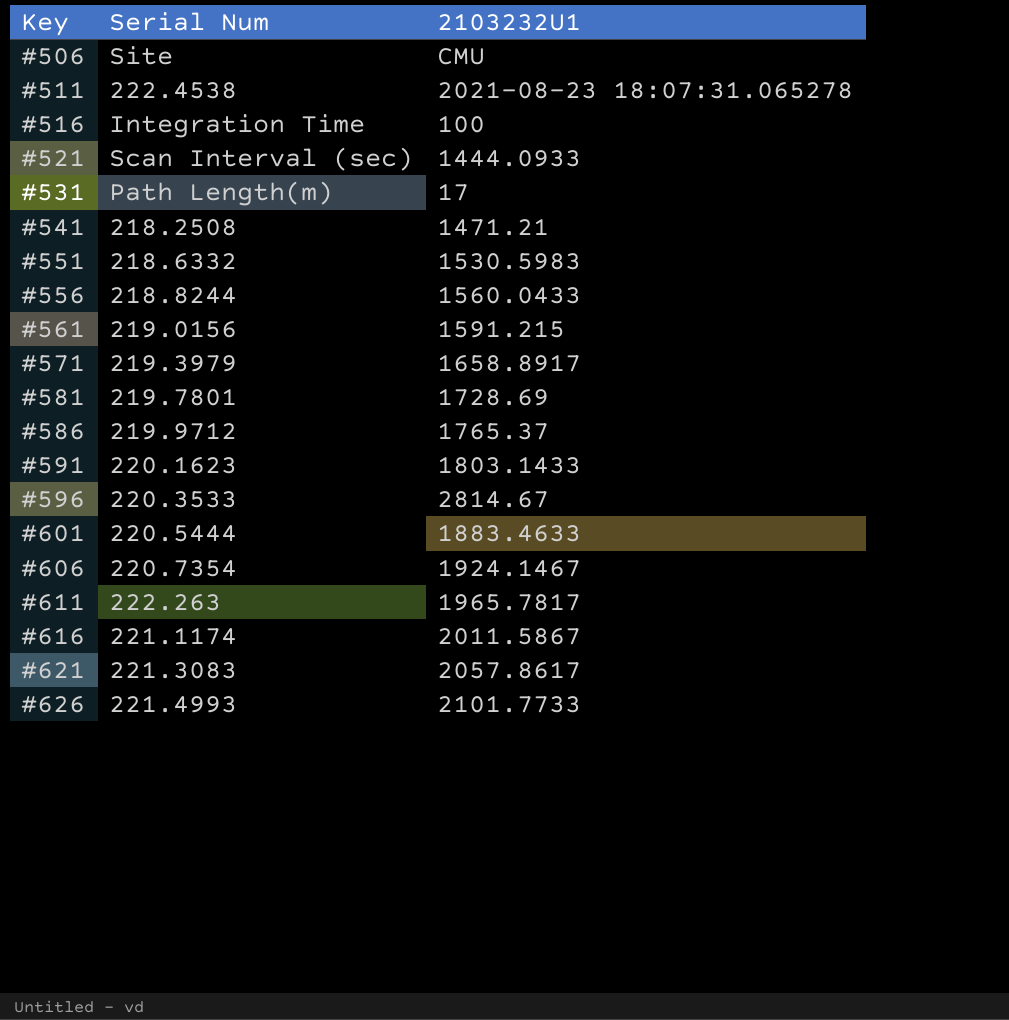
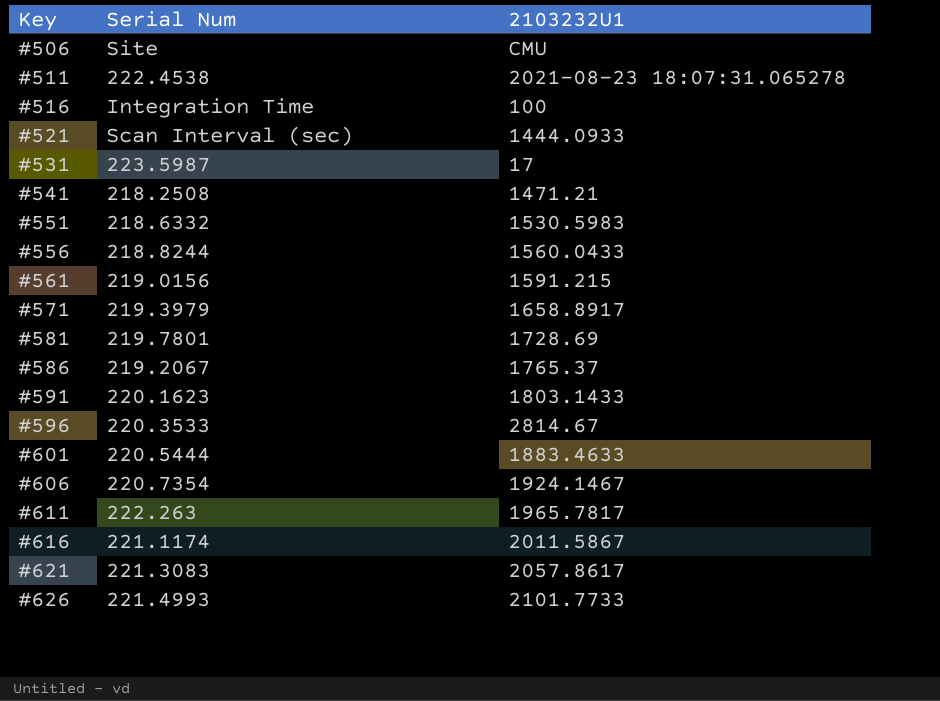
#531 | Serial Num: Path Length(m) -> 223.5987
#586 | Serial Num: 219.9712 -> 219.2067

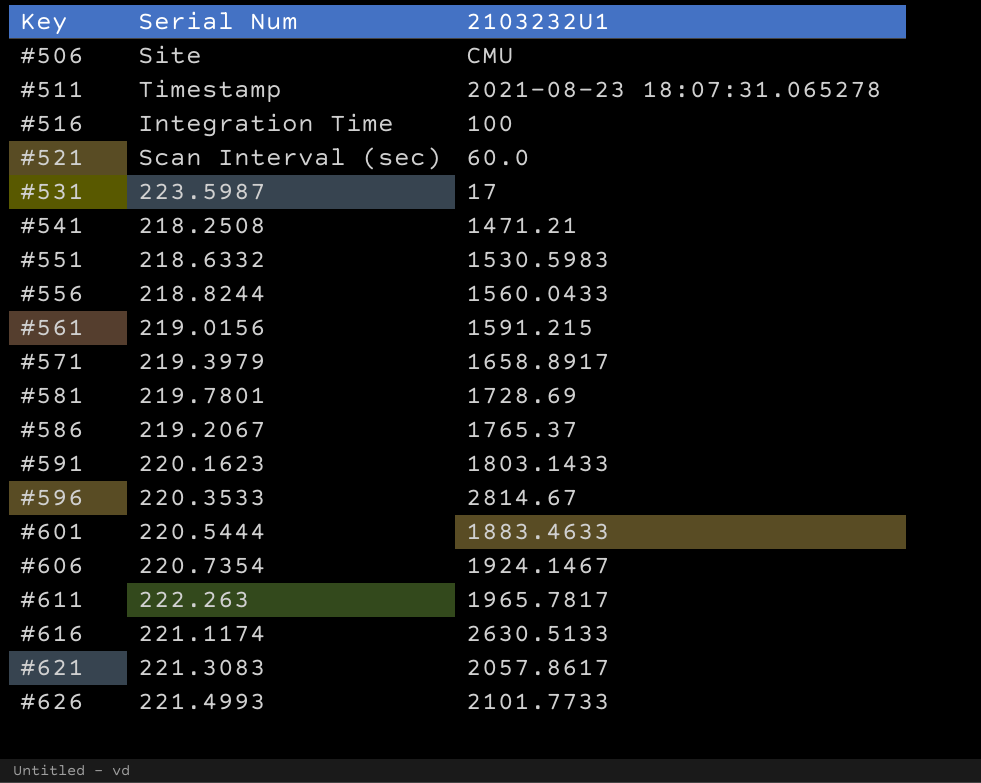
#511 | Serial Num: 222.4538 -> Timestamp
#521 | 2103232U1: 1444.0933 -> 60.0
#616 | 2103232U1: 2011.5867 -> 2630.5133

